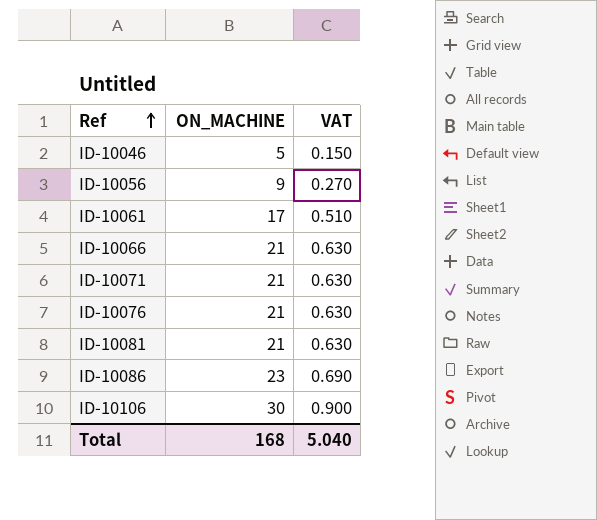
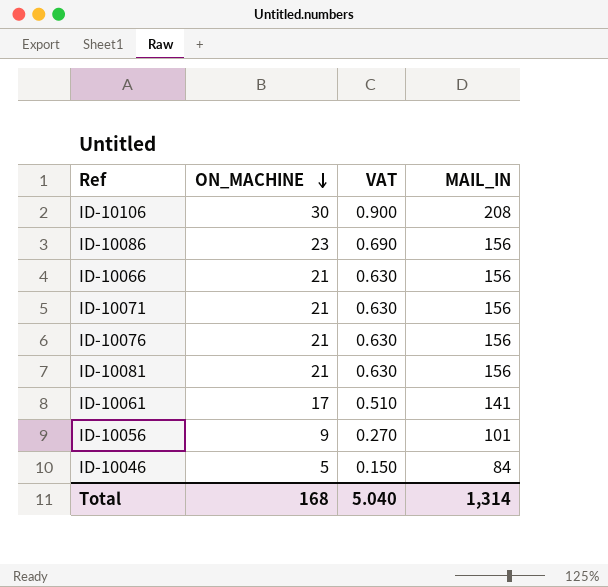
row order: Ref ascending -> ON_MACHINE descending
column MAIL_IN | position: none -> 4

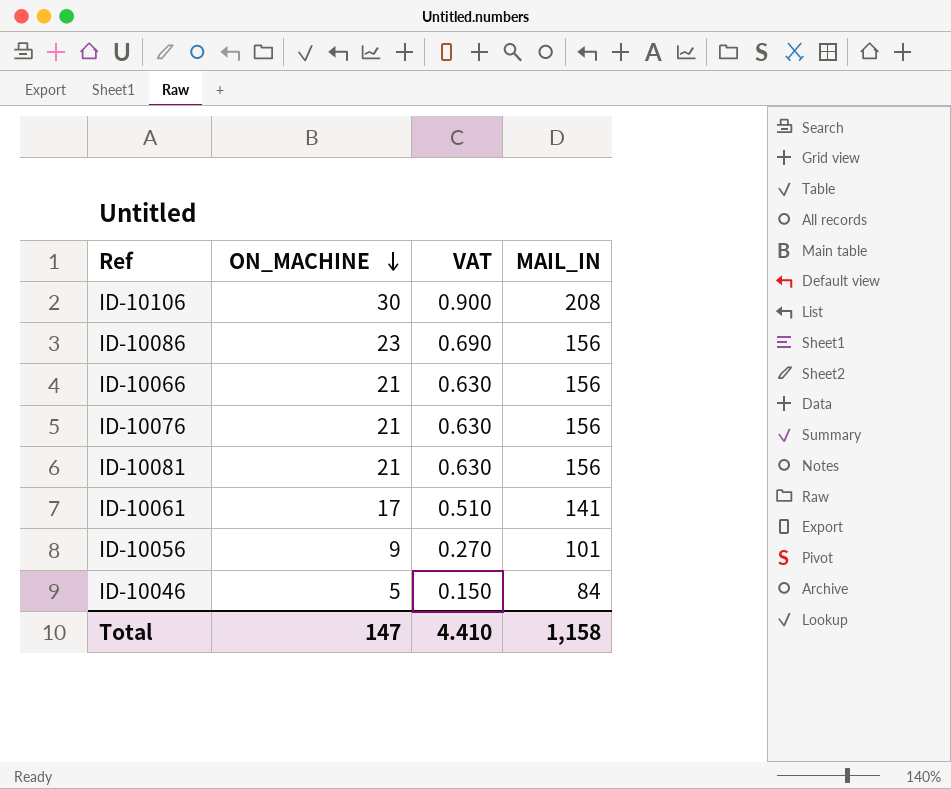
row ID-10071: 21 | 0.630 | 156 -> none
Total | ON_MACHINE: 168 -> 147
Total | VAT: 5.040 -> 4.410
Total | MAIL_IN: 1,314 -> 1,158

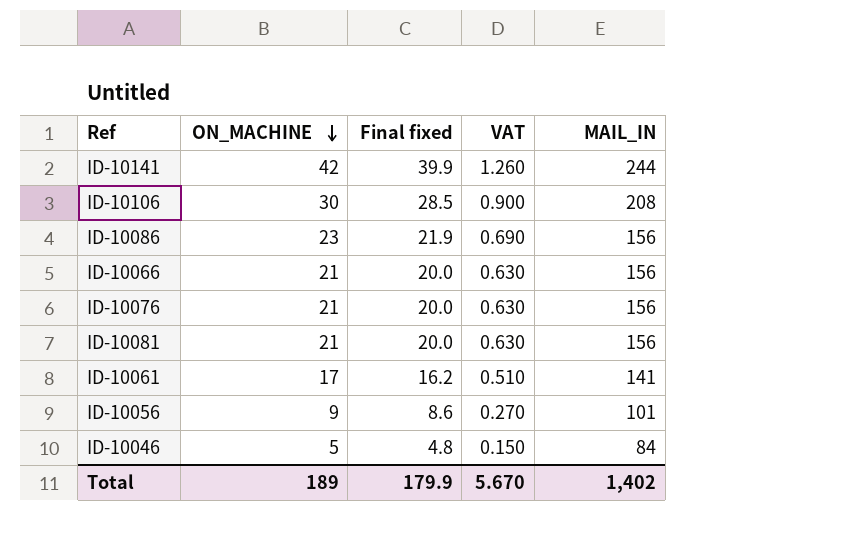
column Final fixed | formula: none -> [ON_MACHINE] * 0.95
row ID-10141: none -> 42 | 39.9 | 1.260 | 244
Total | ON_MACHINE: 147 -> 189
Total | VAT: 4.410 -> 5.670
Total | MAIL_IN: 1,158 -> 1,402

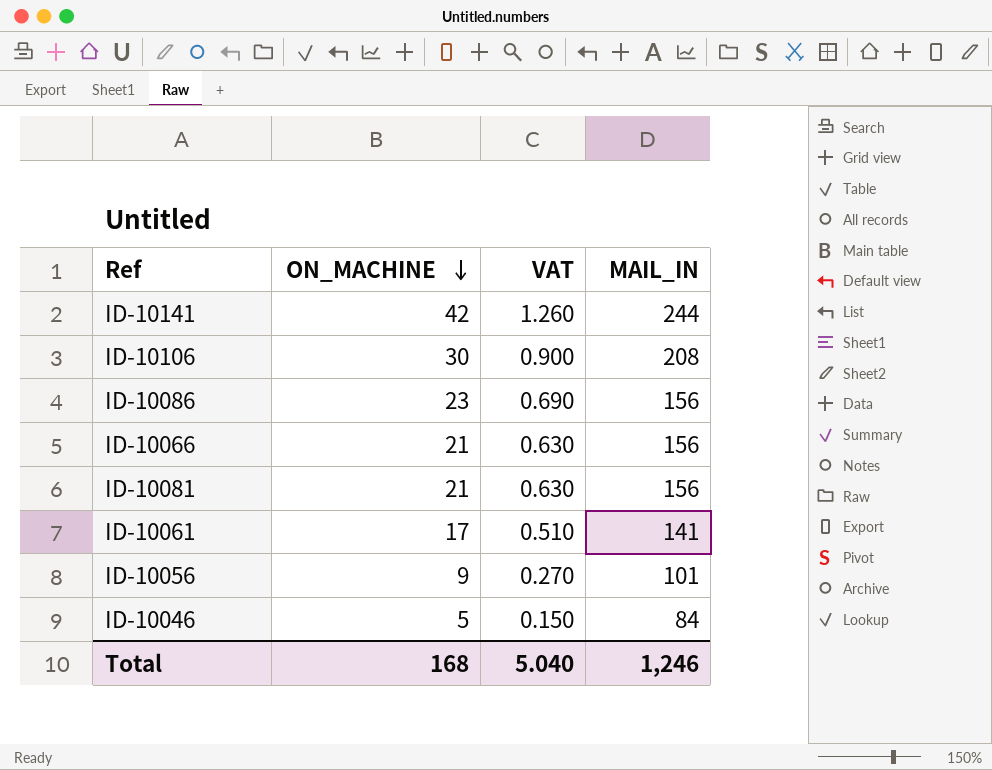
column Final fixed | formula: [ON_MACHINE] * 0.95 -> none
row ID-10076: 21 | 20.0 | 0.630 | 156 -> none
Total | ON_MACHINE: 189 -> 168
Total | VAT: 5.670 -> 5.040
Total | MAIL_IN: 1,402 -> 1,246

